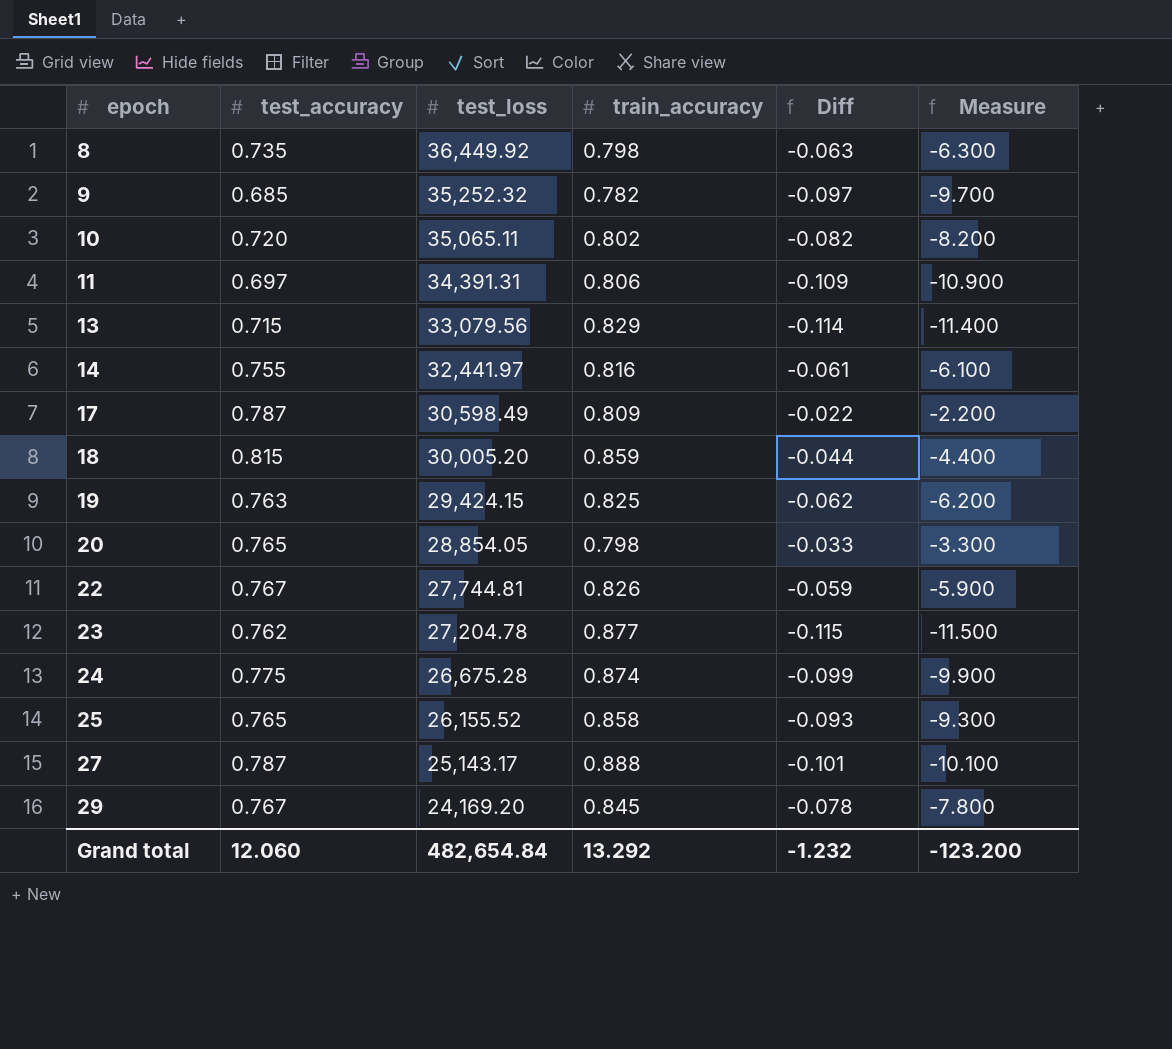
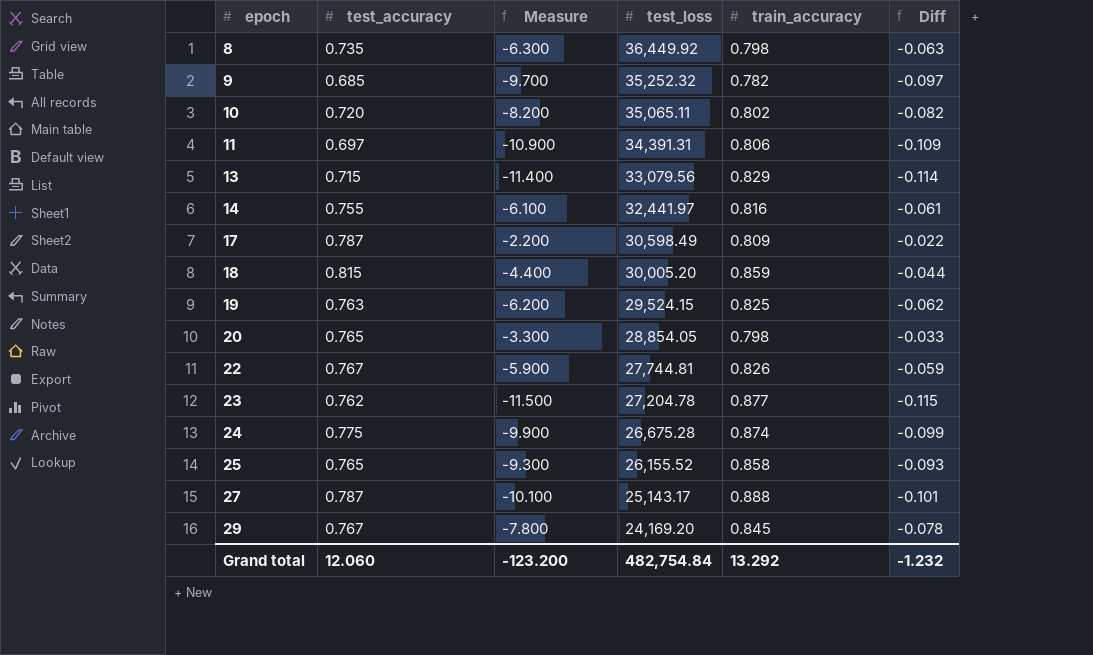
column Measure | position: 6 -> 3
19 | test_loss: 29,424.15 -> 29,524.15
Grand total | test_loss: 482,654.84 -> 482,754.84

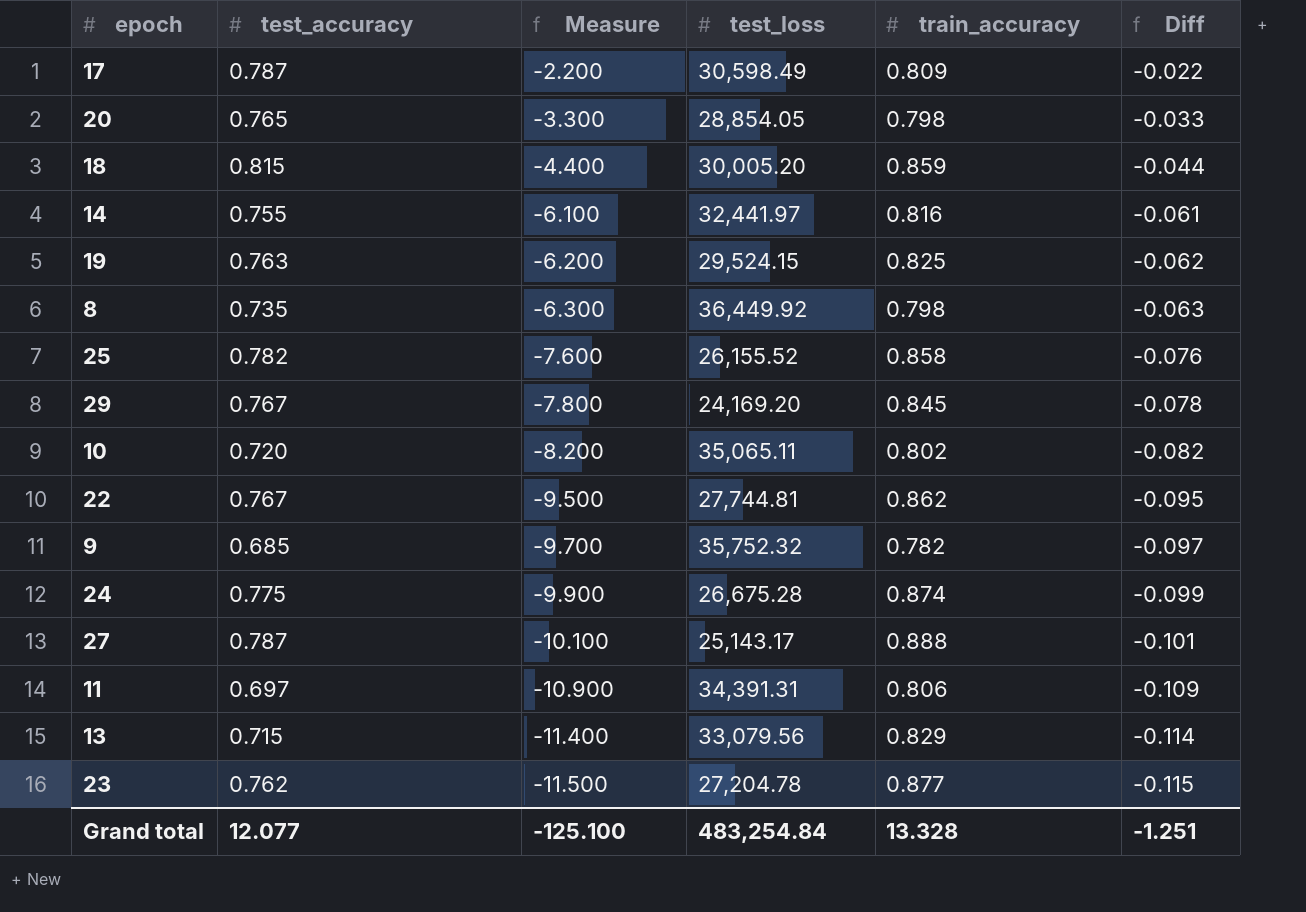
row order: epoch ascending -> Measure descending
25 | test_accuracy: 0.765 -> 0.782
25 | Measure: -9.300 -> -7.600
25 | Diff: -0.093 -> -0.076
22 | Measure: -5.900 -> -9.500
22 | train_accuracy: 0.826 -> 0.862
22 | Diff: -0.059 -> -0.095
9 | test_loss: 35,252.32 -> 35,752.32
Grand total | test_accuracy: 12.060 -> 12.077
Grand total | Measure: -123.200 -> -125.100
Grand total | test_loss: 482,754.84 -> 483,254.84
Grand total | train_accuracy: 13.292 -> 13.328
Grand total | Diff: -1.232 -> -1.251

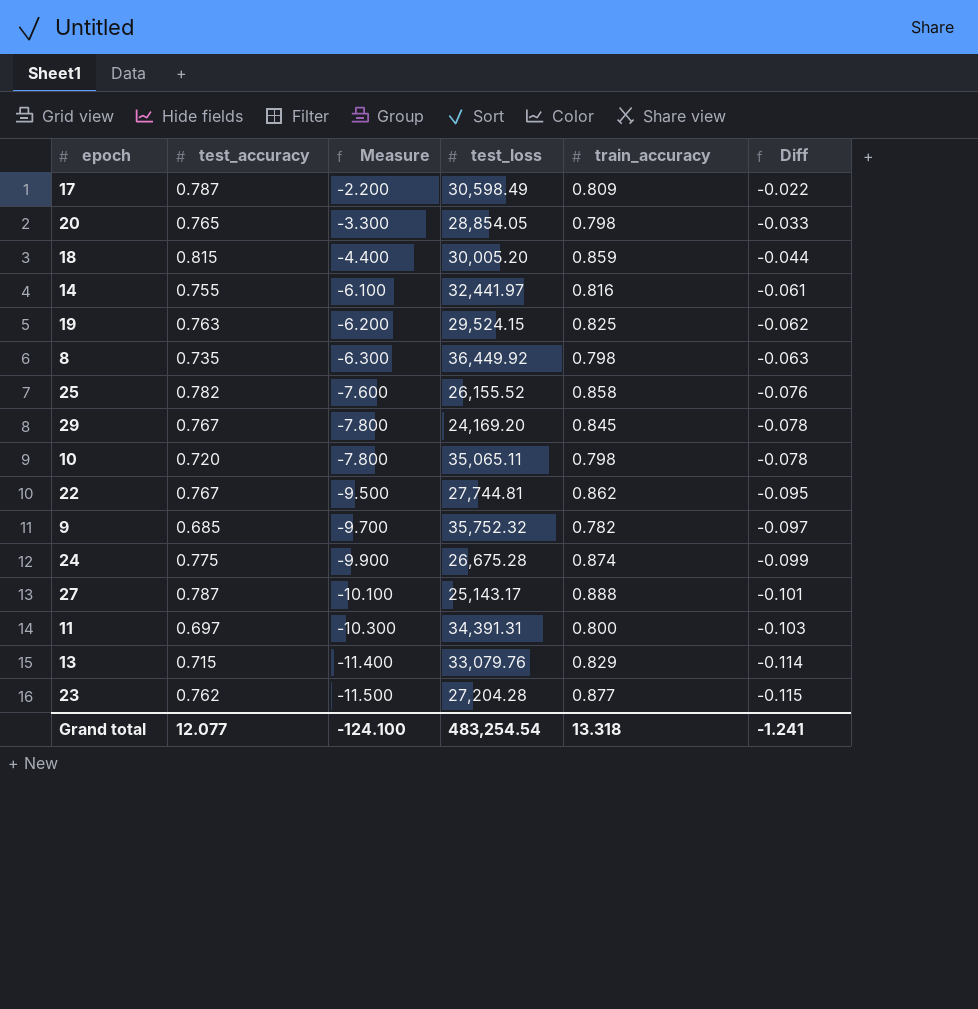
10 | Measure: -8.200 -> -7.800
10 | train_accuracy: 0.802 -> 0.798
10 | Diff: -0.082 -> -0.078
11 | Measure: -10.900 -> -10.300
11 | train_accuracy: 0.806 -> 0.800
11 | Diff: -0.109 -> -0.103
13 | test_loss: 33,079.56 -> 33,079.76
23 | test_loss: 27,204.78 -> 27,204.28
Grand total | Measure: -125.100 -> -124.100
Grand total | test_loss: 483,254.84 -> 483,254.54
Grand total | train_accuracy: 13.328 -> 13.318
Grand total | Diff: -1.251 -> -1.241

